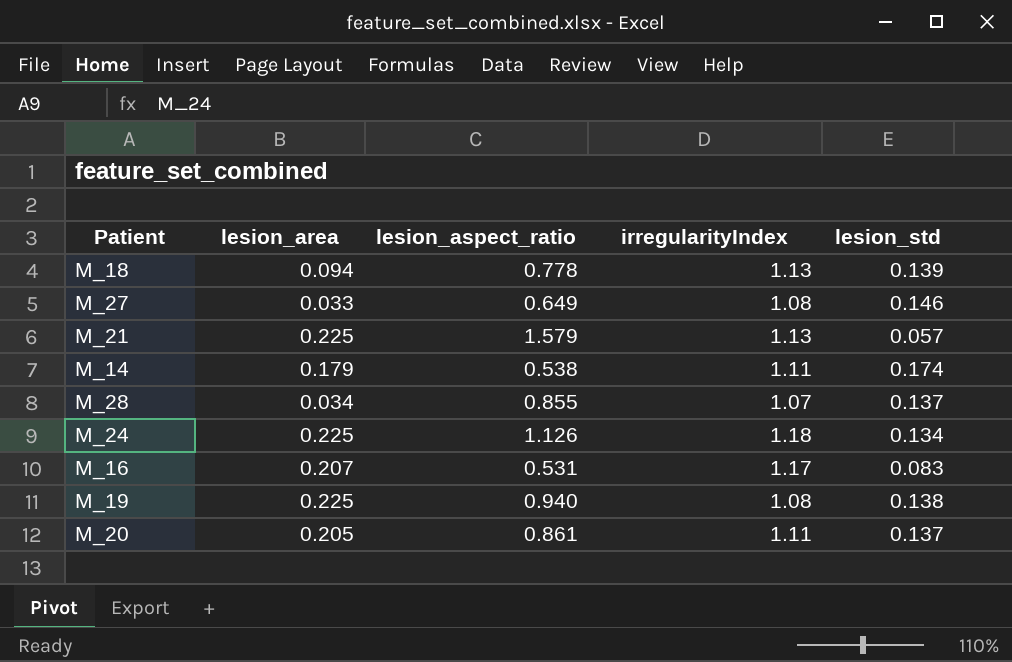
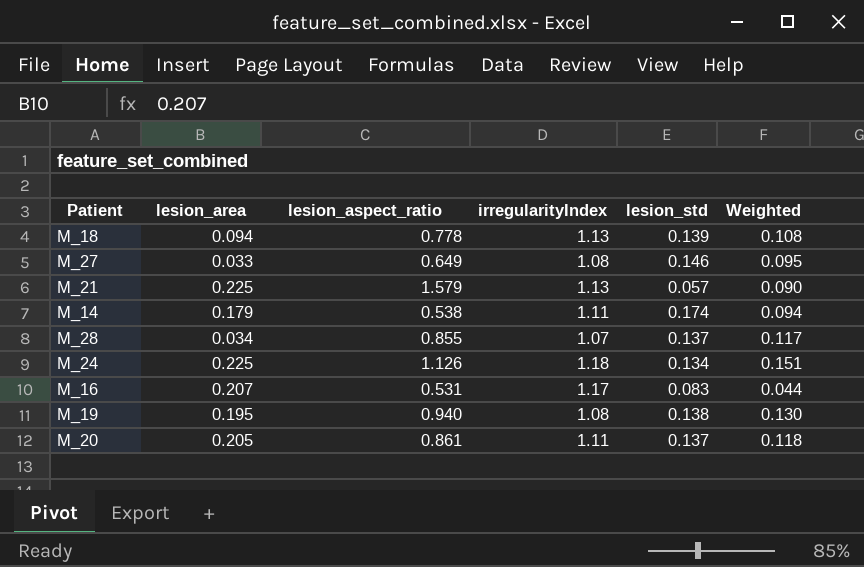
column Weighted | formula: none -> [lesion_aspect_ratio] * [lesion_std]
M_19 | lesion_area: 0.225 -> 0.195

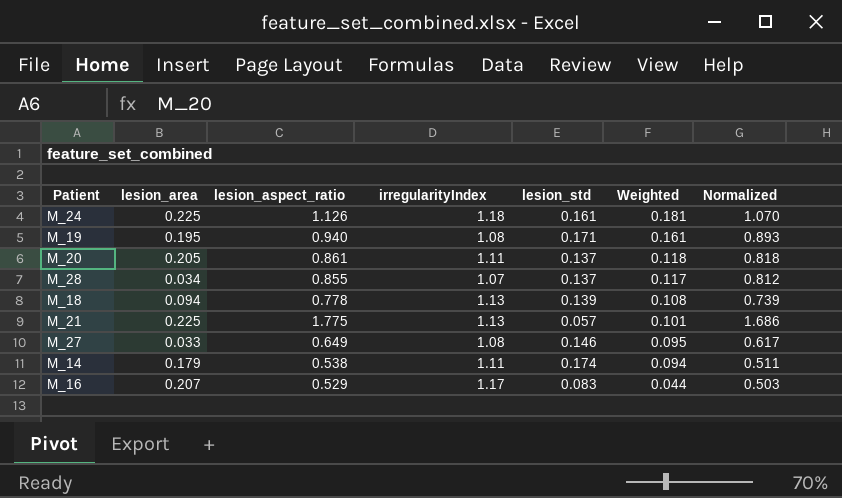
row order: none -> Weighted descending
column Normalized | formula: none -> [lesion_aspect_ratio] * 0.95
M_24 | lesion_std: 0.134 -> 0.161
M_24 | Weighted: 0.151 -> 0.181
M_19 | lesion_std: 0.138 -> 0.171
M_19 | Weighted: 0.130 -> 0.161
M_21 | lesion_aspect_ratio: 1.579 -> 1.775
M_21 | Weighted: 0.090 -> 0.101
M_16 | lesion_aspect_ratio: 0.531 -> 0.529

